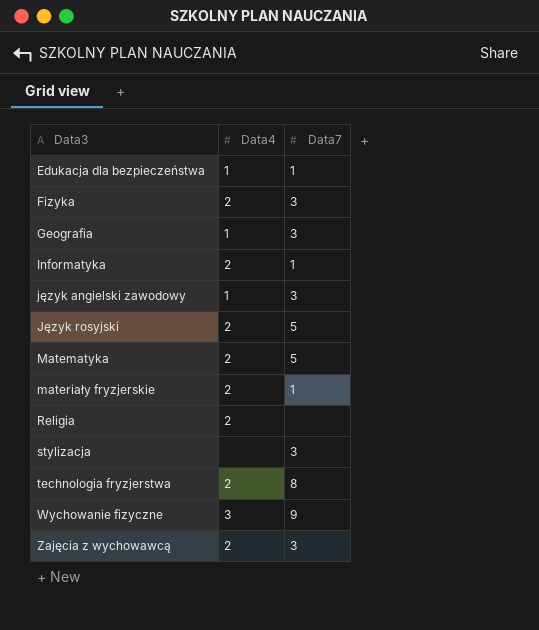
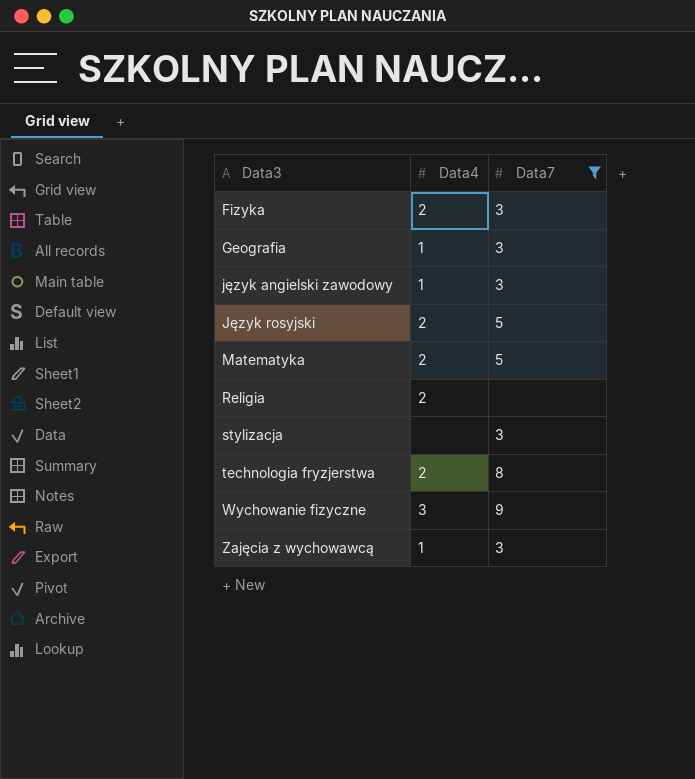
filter: none -> Data7 != 1
Zajęcia z wychowawcą | Data4: 2 -> 1

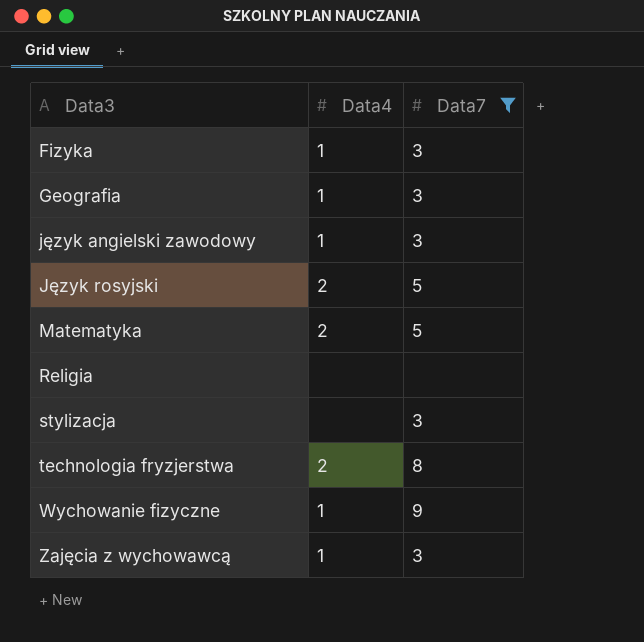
Fizyka | Data4: 2 -> 1
Religia | Data4: 2 -> none
Wychowanie fizyczne | Data4: 3 -> 1

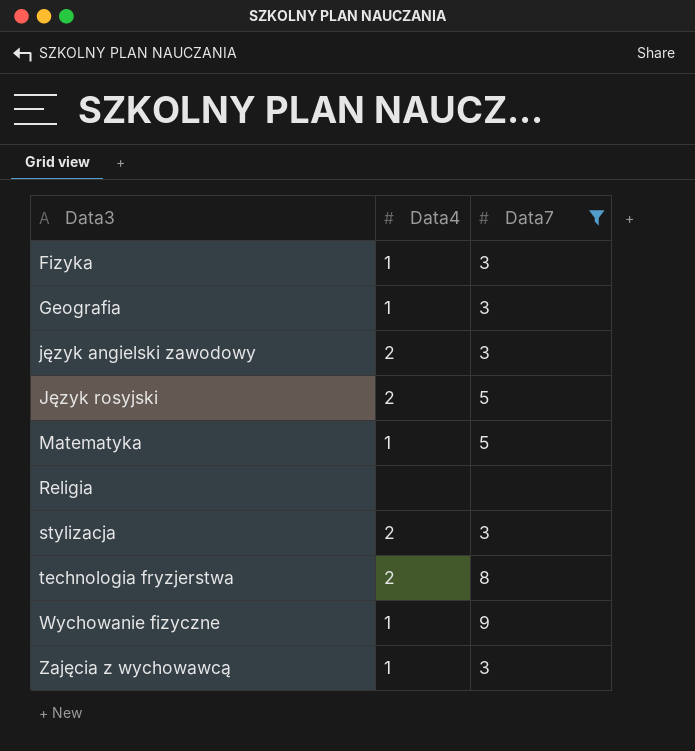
język angielski zawodowy | Data4: 1 -> 2
Matematyka | Data4: 2 -> 1
stylizacja | Data4: none -> 2

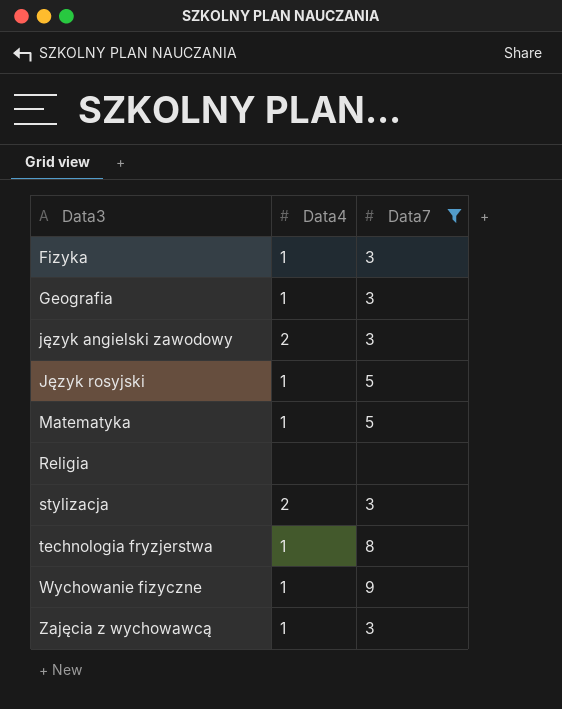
Język rosyjski | Data4: 2 -> 1
technologia fryzjerstwa | Data4: 2 -> 1

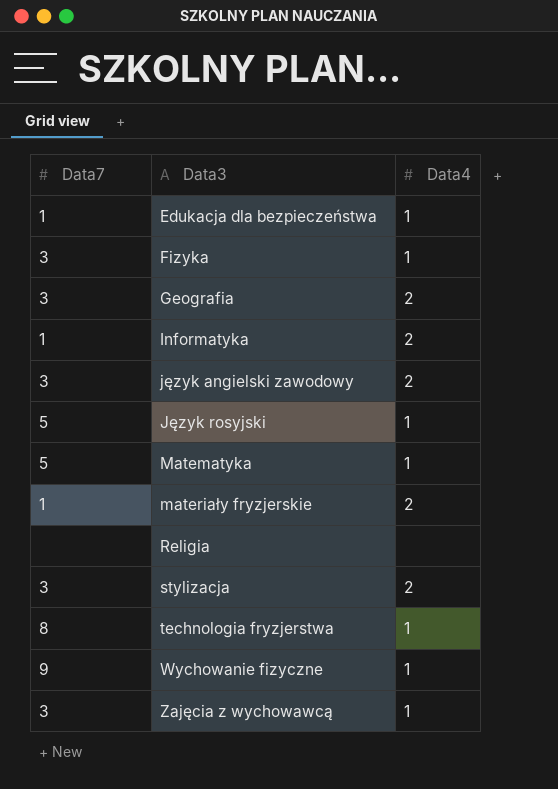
filter: Data7 != 1 -> none
column Data7 | position: 3 -> 1
Geografia | Data4: 1 -> 2

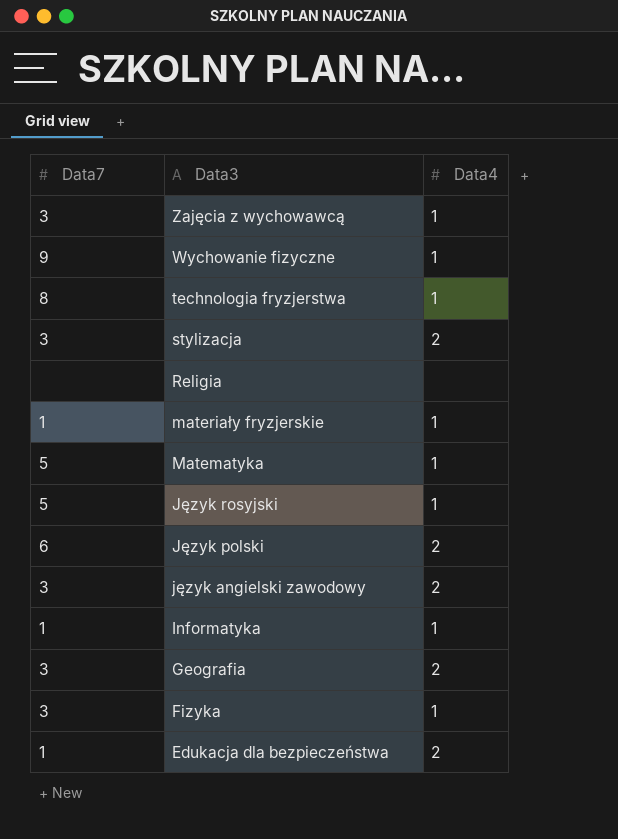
row order: Data3 ascending -> Data3 descending
materiały fryzjerskie | Data4: 2 -> 1
row Język polski: none -> 6 | 2
Informatyka | Data4: 2 -> 1
Edukacja dla bezpieczeństwa | Data4: 1 -> 2

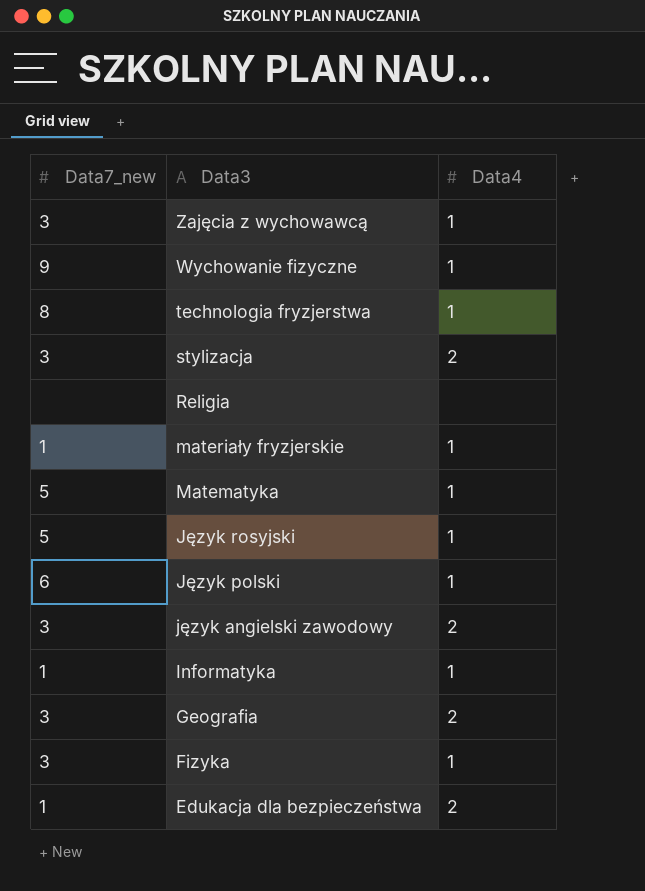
column name: Data7 -> Data7_new
Język polski | Data4: 2 -> 1

